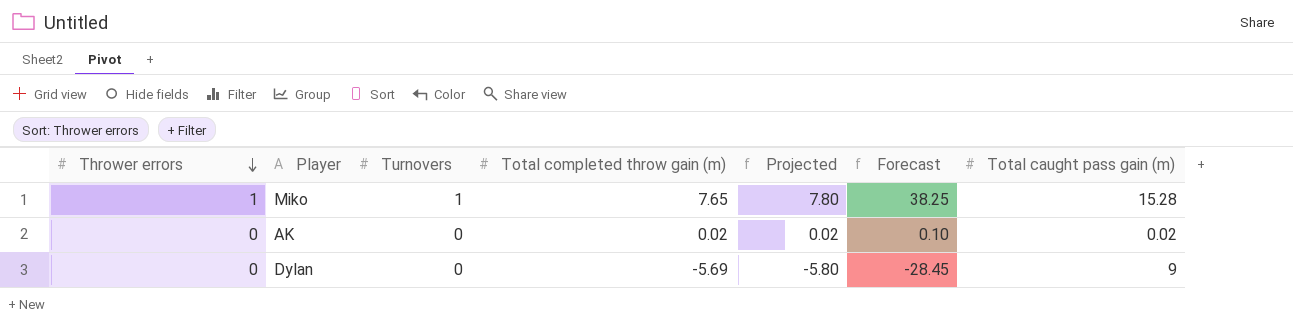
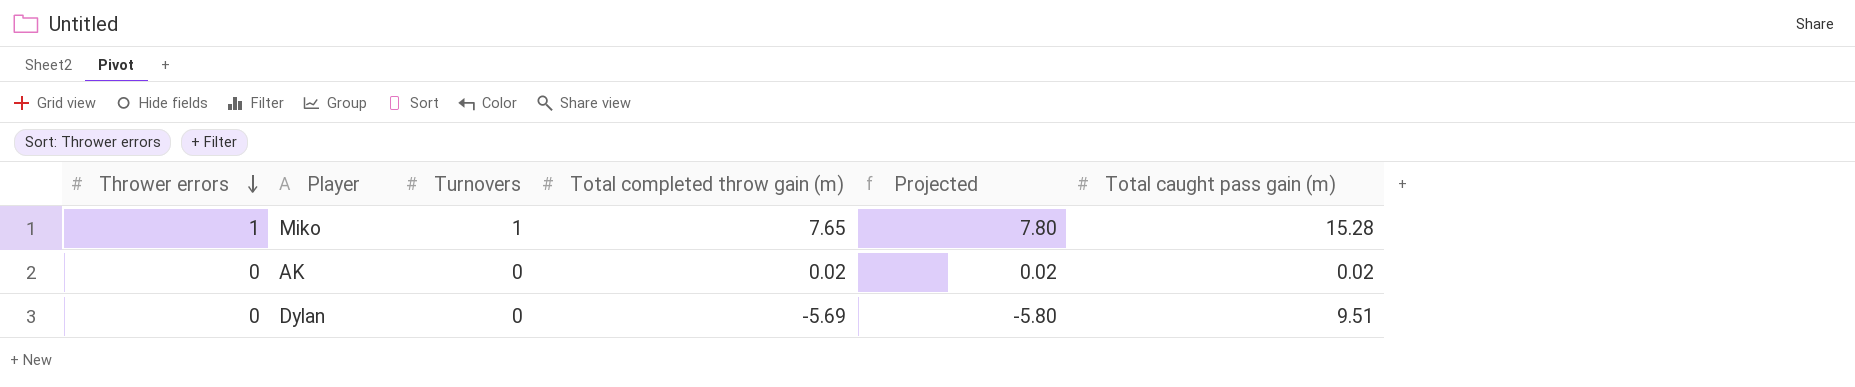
column Forecast | formula: [Total completed throw gain (m)] * 5 -> none
Dylan | Total caught pass gain (m): 9 -> 9.51

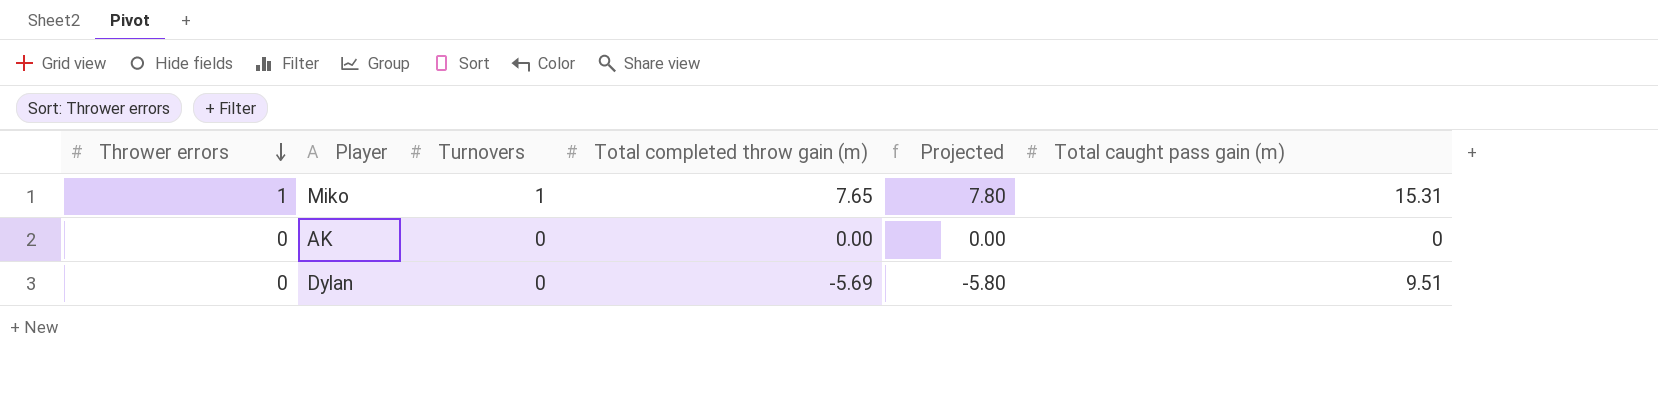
Miko | Total caught pass gain (m): 15.28 -> 15.31
AK | Total completed throw gain (m): 0.02 -> 0.00
AK | Projected: 0.02 -> 0.00
AK | Total caught pass gain (m): 0.02 -> 0

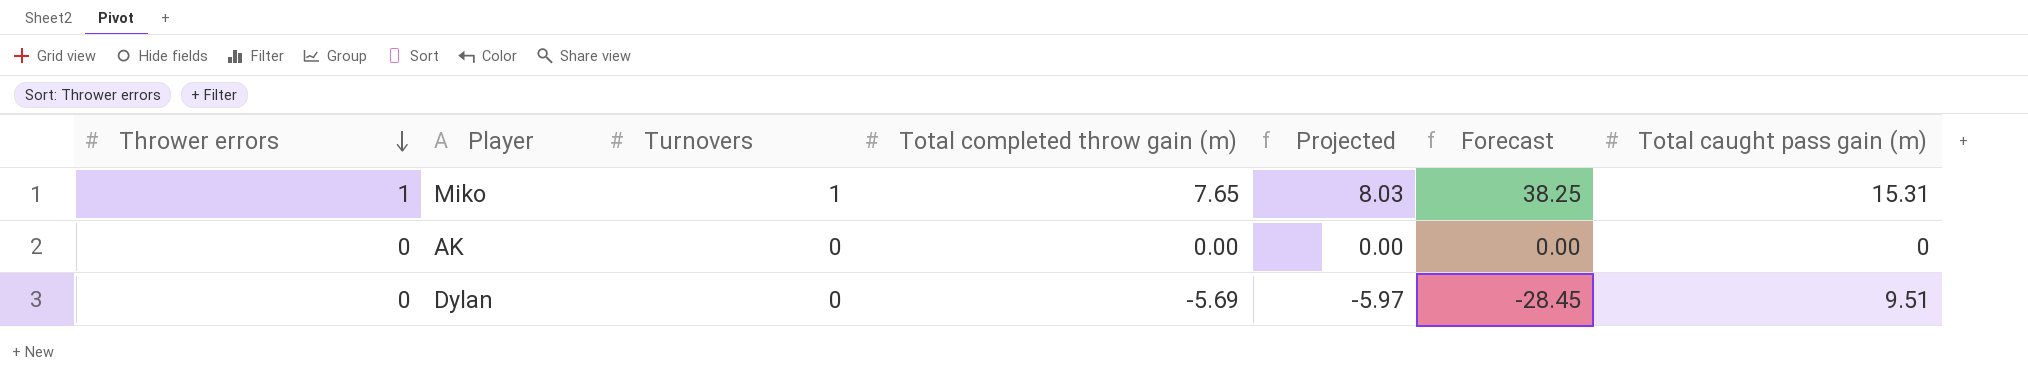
column Projected | formula: [Total completed throw gain (m)] * 1.02 -> [Total completed throw gain (m)] * 1.05
column Forecast | formula: none -> [Total completed throw gain (m)] * 5

